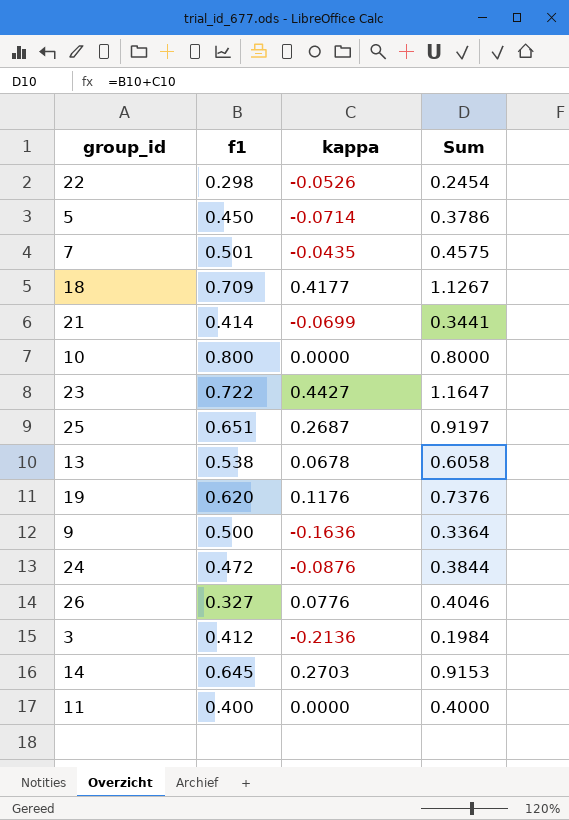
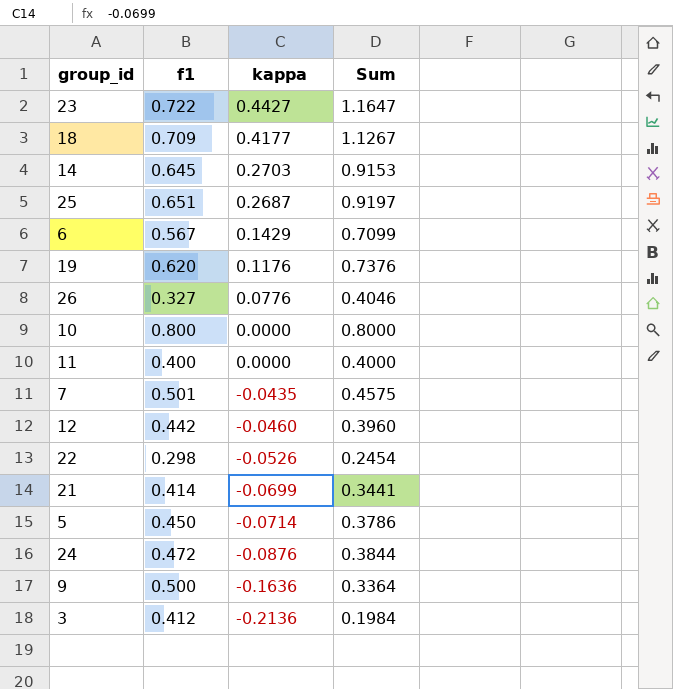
row order: none -> kappa descending
row 13: 0.538 | 0.0678 | 0.6058 -> none
row 6: none -> 0.567 | 0.1429 | 0.7099
row 12: none -> 0.442 | -0.0460 | 0.3960

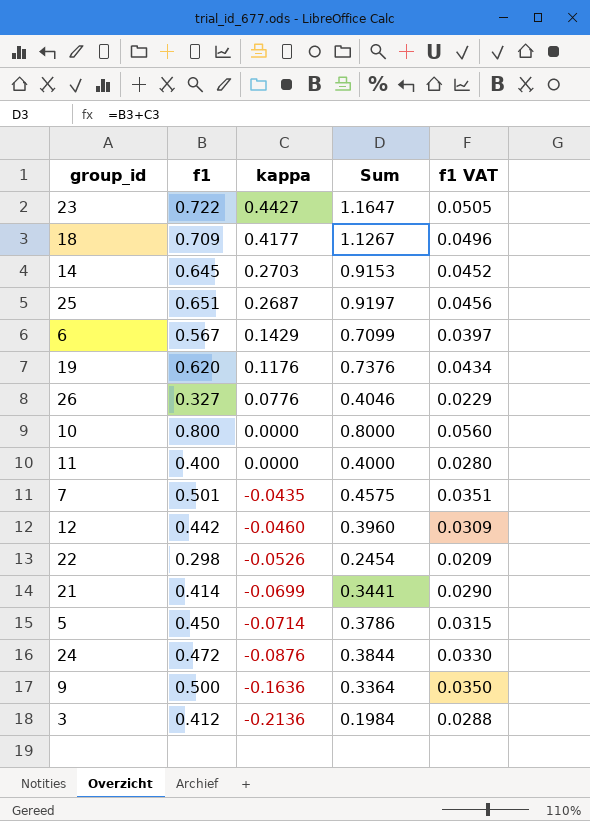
column f1 VAT | formula: none -> [f1] * 0.07

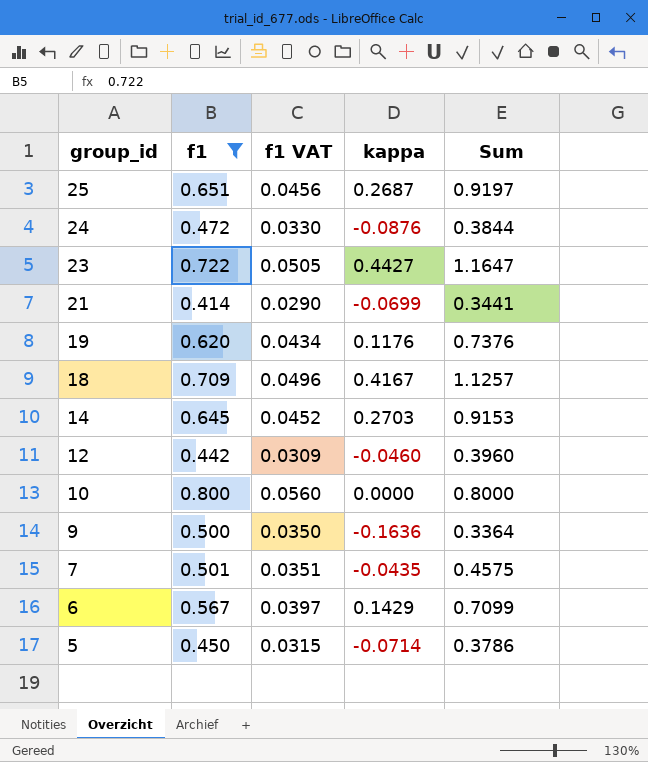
filter: none -> f1 >= 0.414
row order: kappa descending -> group_id descending
column f1 VAT | position: 5 -> 3
18 | kappa: 0.4177 -> 0.4167
18 | Sum: 1.1267 -> 1.1257

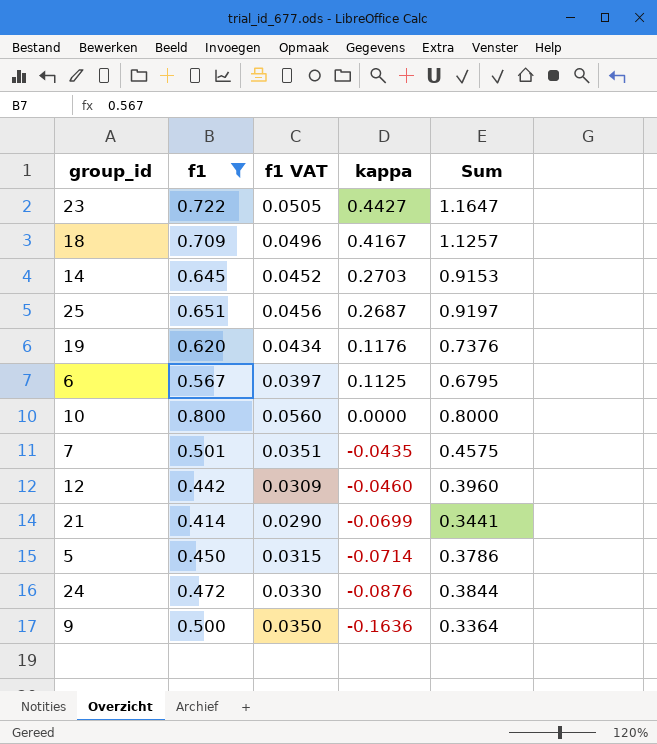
row order: group_id descending -> kappa descending
6 | kappa: 0.1429 -> 0.1125
6 | Sum: 0.7099 -> 0.6795

